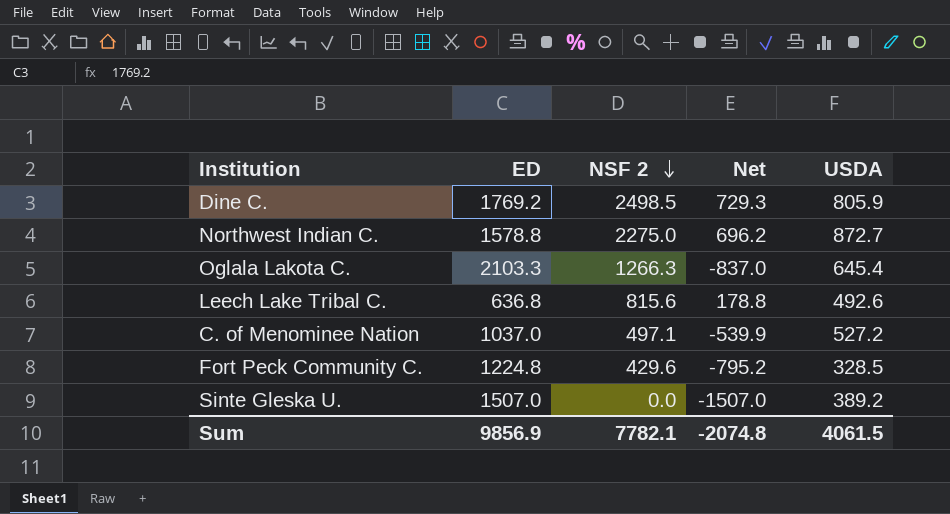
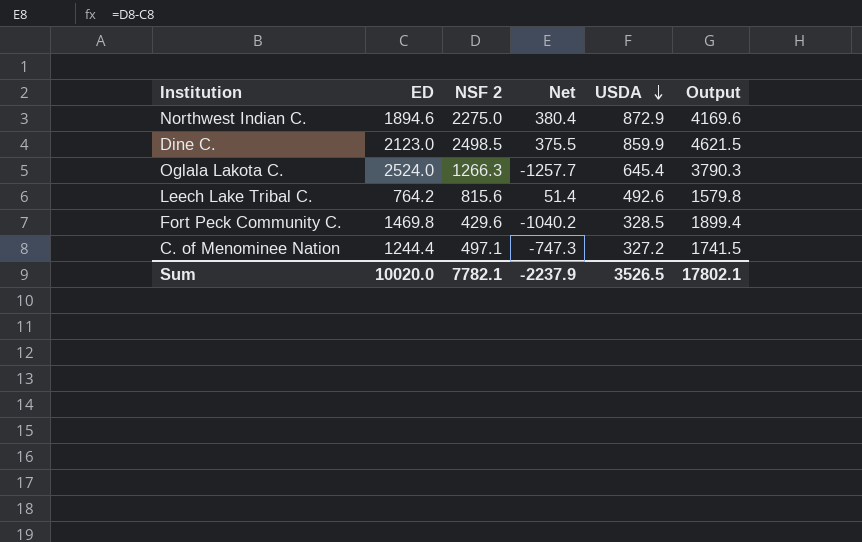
row order: NSF 2 descending -> USDA descending
column Output | formula: none -> [ED] + [NSF 2]
row Sinte Gleska U.: 1507.0 | 0.0 | -1507.0 | 389.2 -> none
Northwest Indian C. | ED: 1578.8 -> 1894.6
Northwest Indian C. | Net: 696.2 -> 380.4
Northwest Indian C. | USDA: 872.7 -> 872.9
Dine C. | ED: 1769.2 -> 2123.0
Dine C. | Net: 729.3 -> 375.5
Dine C. | USDA: 805.9 -> 859.9
Oglala Lakota C. | ED: 2103.3 -> 2524.0
Oglala Lakota C. | Net: -837.0 -> -1257.7
Leech Lake Tribal C. | ED: 636.8 -> 764.2
Leech Lake Tribal C. | Net: 178.8 -> 51.4
Fort Peck Community C. | ED: 1224.8 -> 1469.8
Fort Peck Community C. | Net: -795.2 -> -1040.2
C. of Menominee Nation | ED: 1037.0 -> 1244.4
C. of Menominee Nation | Net: -539.9 -> -747.3
C. of Menominee Nation | USDA: 527.2 -> 327.2
Sum | ED: 9856.9 -> 10020.0
Sum | Net: -2074.8 -> -2237.9
Sum | USDA: 4061.5 -> 3526.5

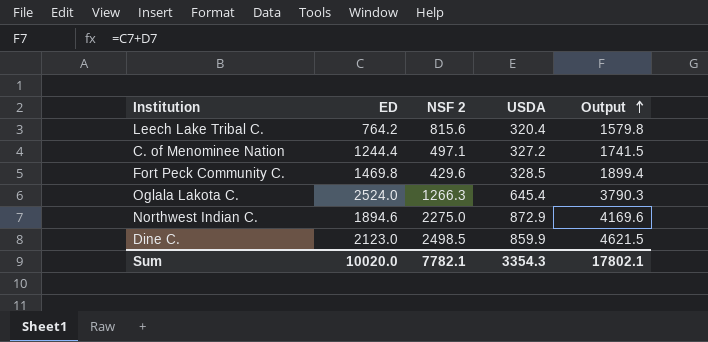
row order: USDA descending -> Output ascending
column Net | formula: [NSF 2] - [ED] -> none
Leech Lake Tribal C. | USDA: 492.6 -> 320.4
Sum | USDA: 3526.5 -> 3354.3

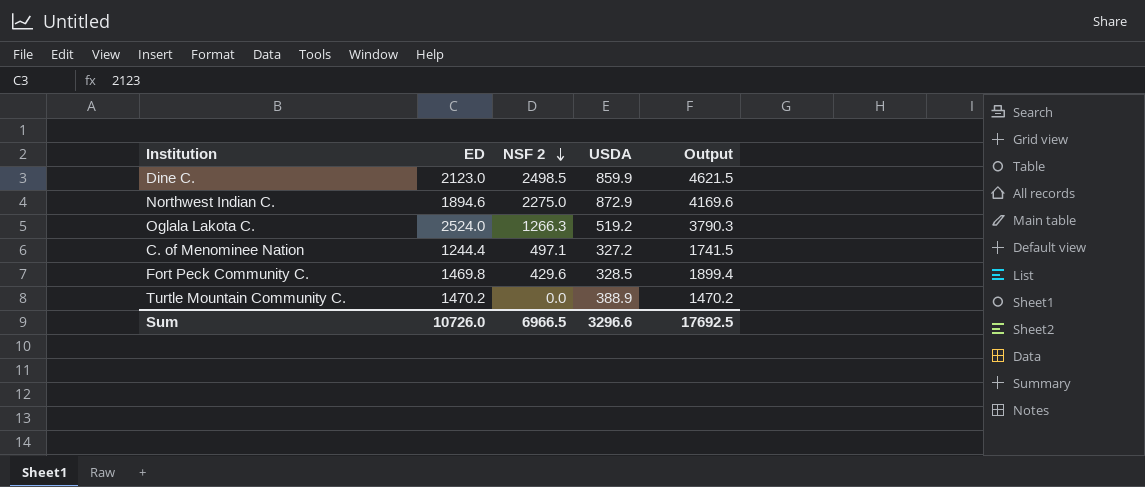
row order: Output ascending -> NSF 2 descending
row Leech Lake Tribal C.: 764.2 | 815.6 | 320.4 | 1579.8 -> none
Oglala Lakota C. | USDA: 645.4 -> 519.2
row Turtle Mountain Community C.: none -> 1470.2 | 0.0 | 388.9 | 1470.2
Sum | ED: 10020.0 -> 10726.0
Sum | NSF 2: 7782.1 -> 6966.5
Sum | USDA: 3354.3 -> 3296.6
Sum | Output: 17802.1 -> 17692.5

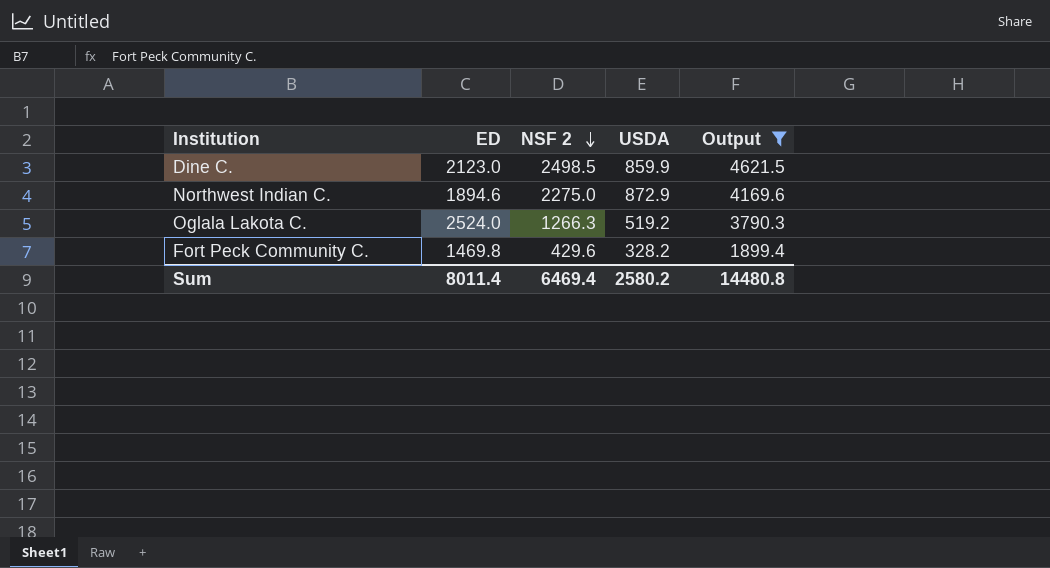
filter: none -> Output >= 1899.4
Fort Peck Community C. | USDA: 328.5 -> 328.2
Sum | ED: 10726.0 -> 8011.4
Sum | NSF 2: 6966.5 -> 6469.4
Sum | USDA: 3296.6 -> 2580.2
Sum | Output: 17692.5 -> 14480.8

